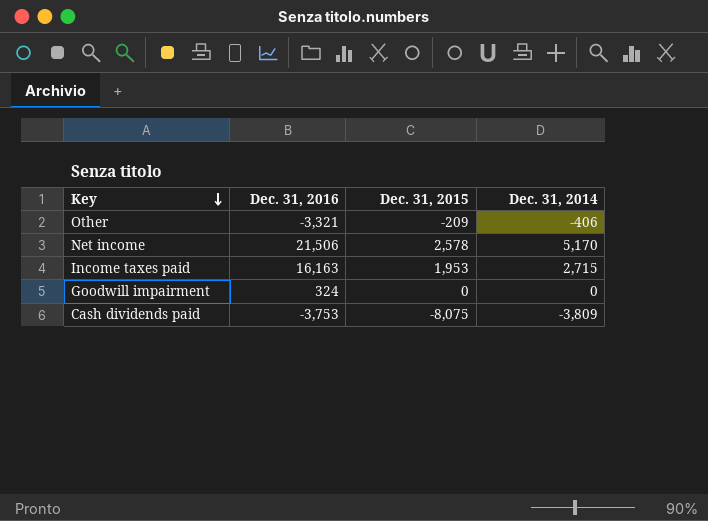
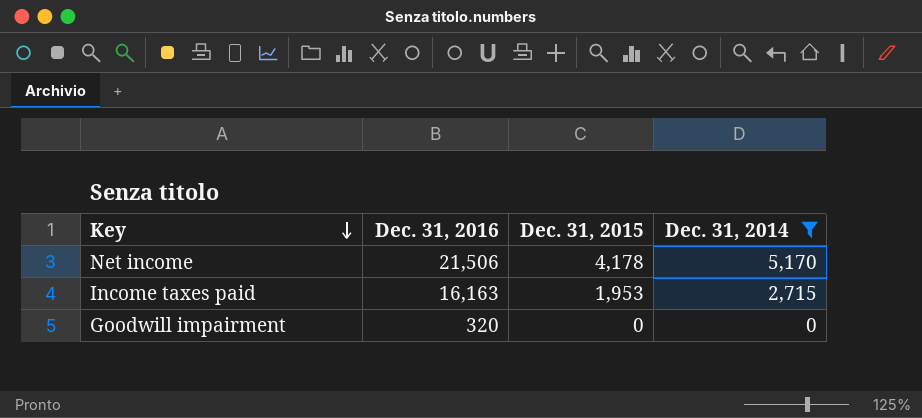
filter: none -> Dec. 31, 2014 >= 0
Net income | Dec. 31, 2015: 2,578 -> 4,178
Goodwill impairment | Dec. 31, 2016: 324 -> 320

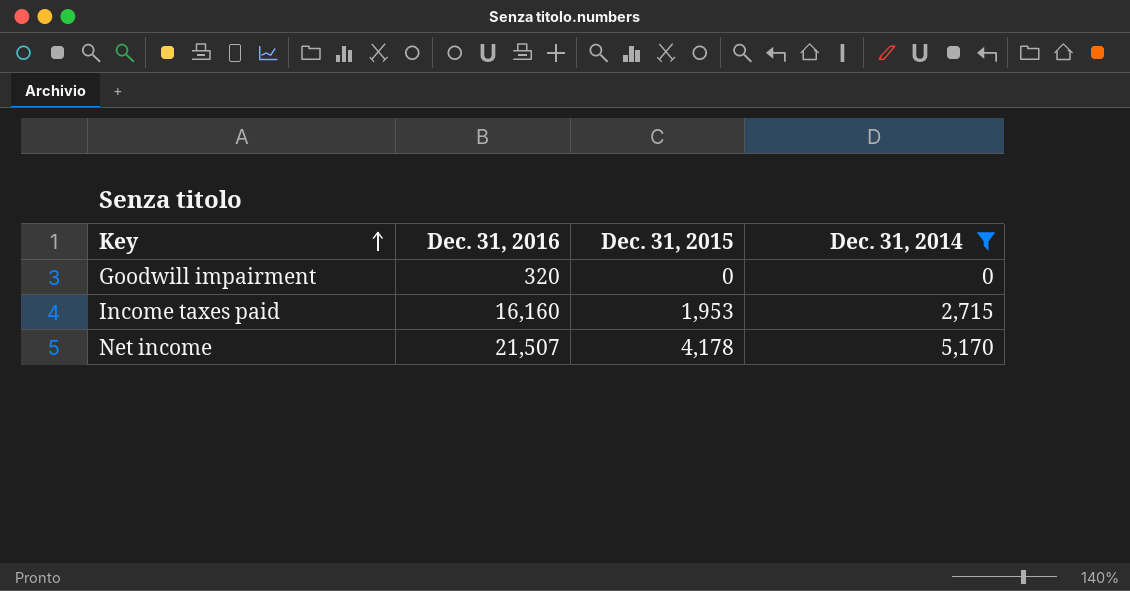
row order: Key descending -> Key ascending
Income taxes paid | Dec. 31, 2016: 16,163 -> 16,160
Net income | Dec. 31, 2016: 21,506 -> 21,507

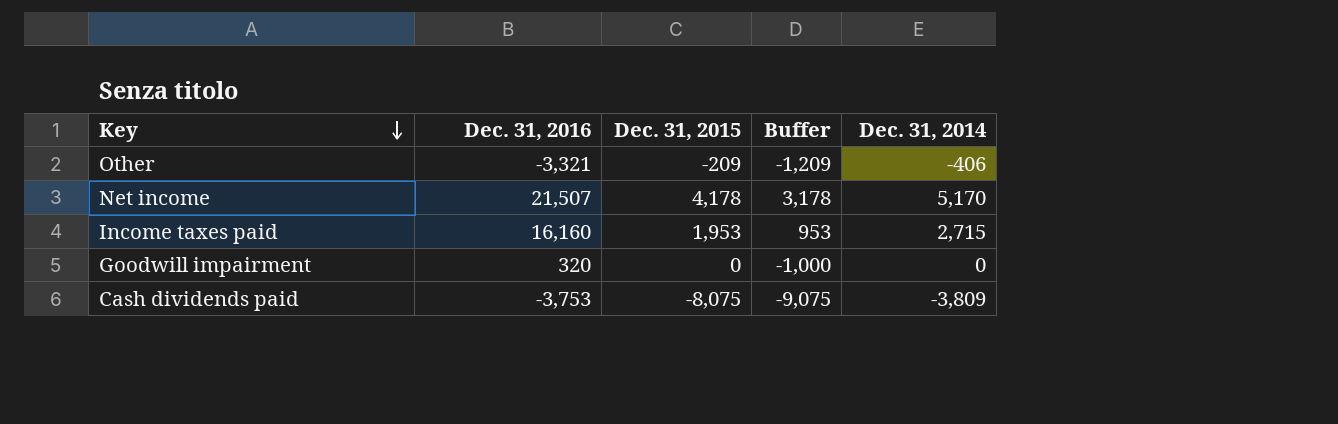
filter: Dec. 31, 2014 >= 0 -> none
row order: Key ascending -> Key descending
column Buffer | formula: none -> [Dec. 31, 2015] - 1000

